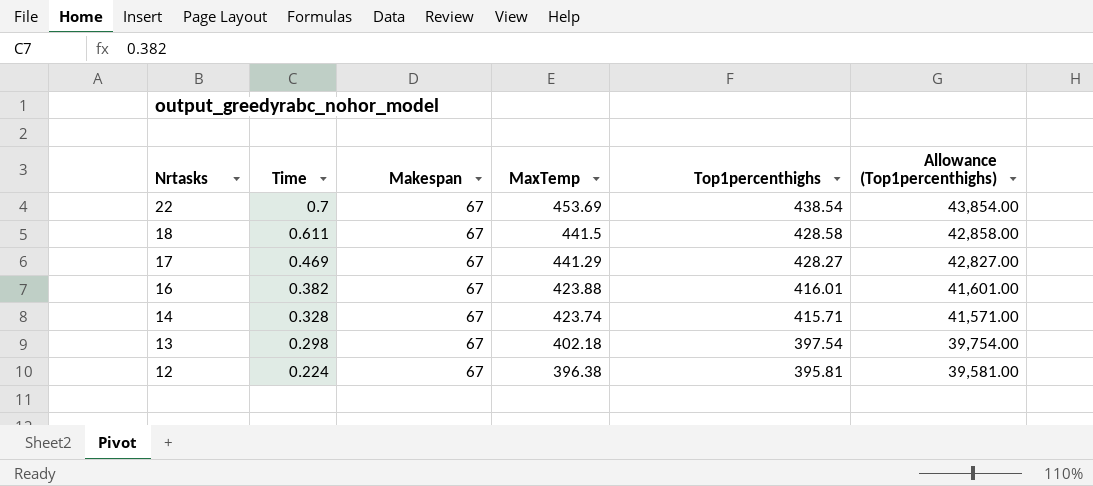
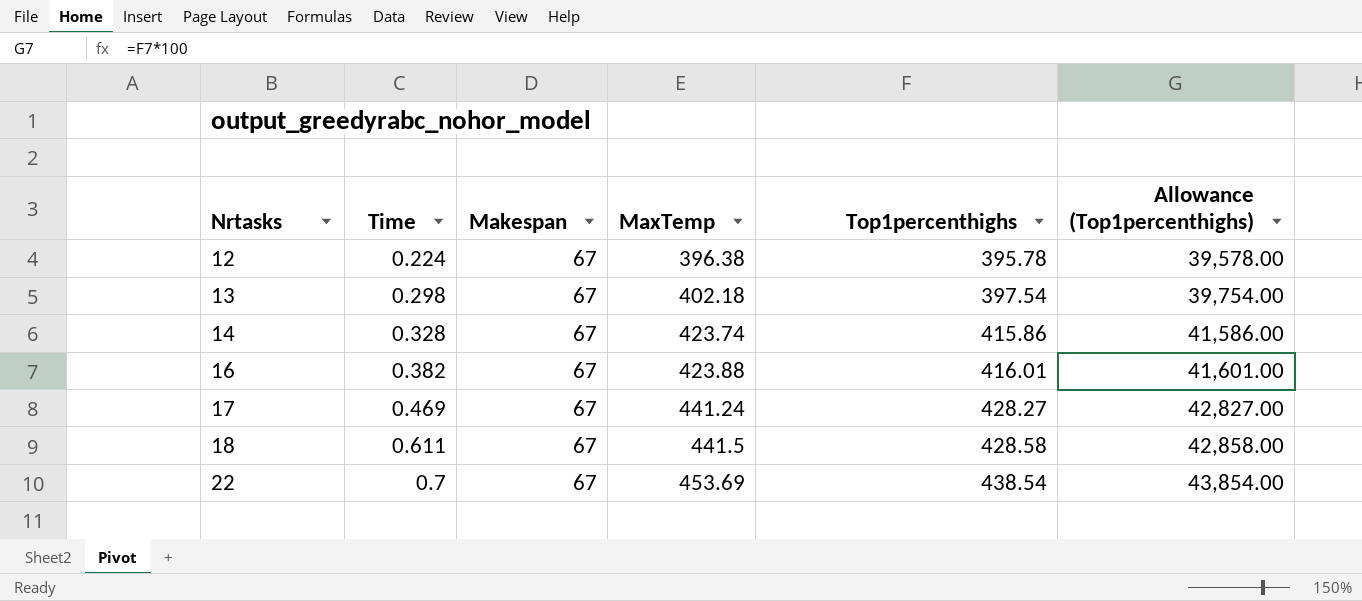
row order: Nrtasks descending -> Nrtasks ascending
12 | Top1percenthighs: 395.81 -> 395.78
12 | Allowance (Top1percenthighs): 39,581.00 -> 39,578.00
14 | Top1percenthighs: 415.71 -> 415.86
14 | Allowance (Top1percenthighs): 41,571.00 -> 41,586.00
17 | MaxTemp: 441.29 -> 441.24

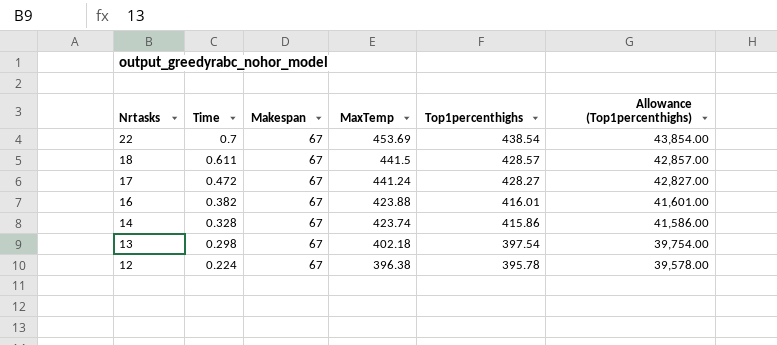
row order: Nrtasks ascending -> Nrtasks descending
18 | Top1percenthighs: 428.58 -> 428.57
18 | Allowance (Top1percenthighs): 42,858.00 -> 42,857.00
17 | Time: 0.469 -> 0.472

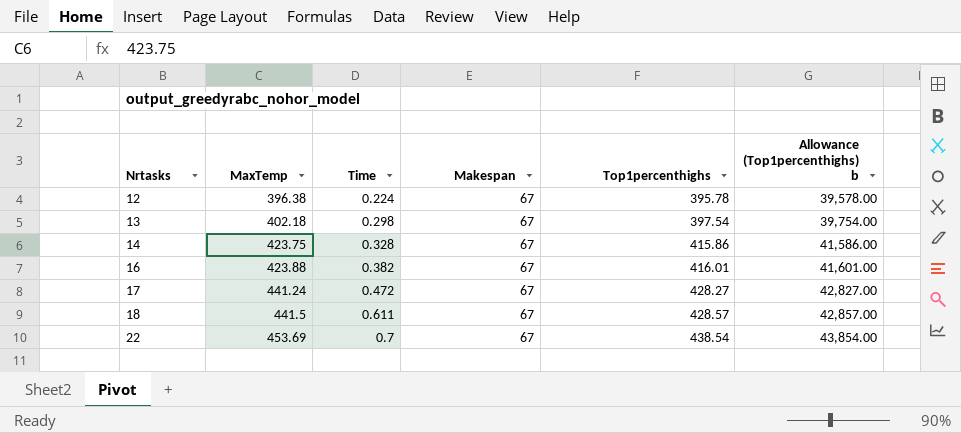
row order: Nrtasks descending -> Nrtasks ascending
column MaxTemp | position: 4 -> 2
column name: Allowance (Top1percenthighs) -> Allowance (Top1percenthighs) b
14 | MaxTemp: 423.74 -> 423.75

